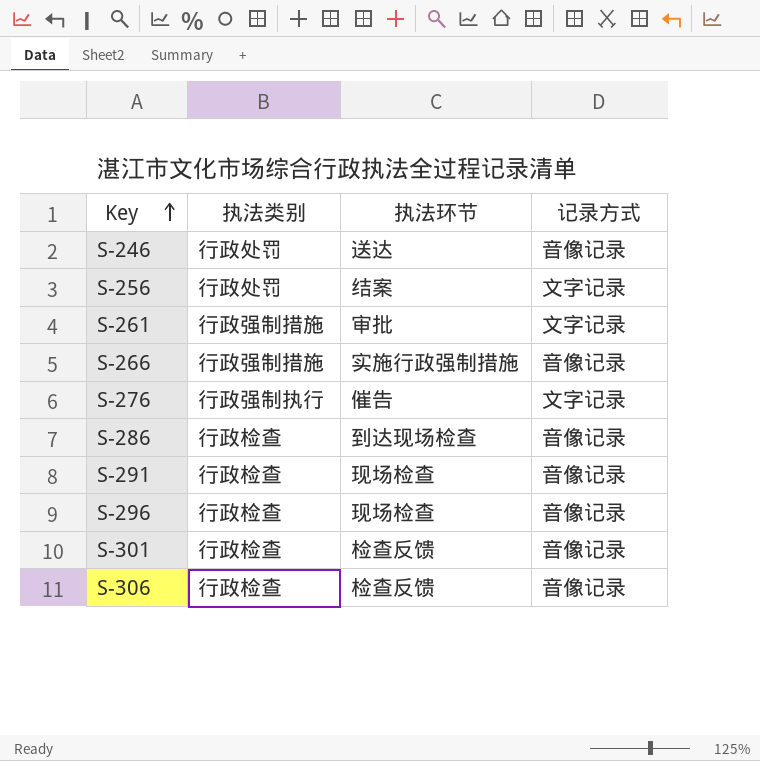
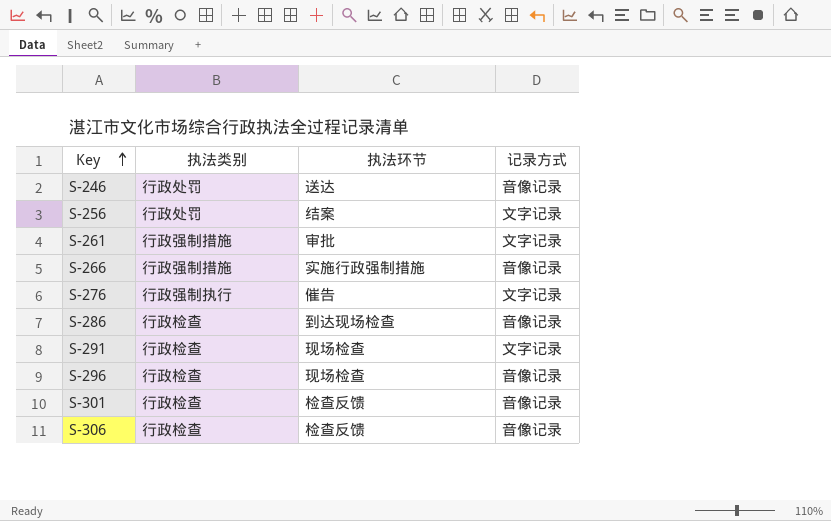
S-291 | 记录方式: 音像记录 -> 文字记录

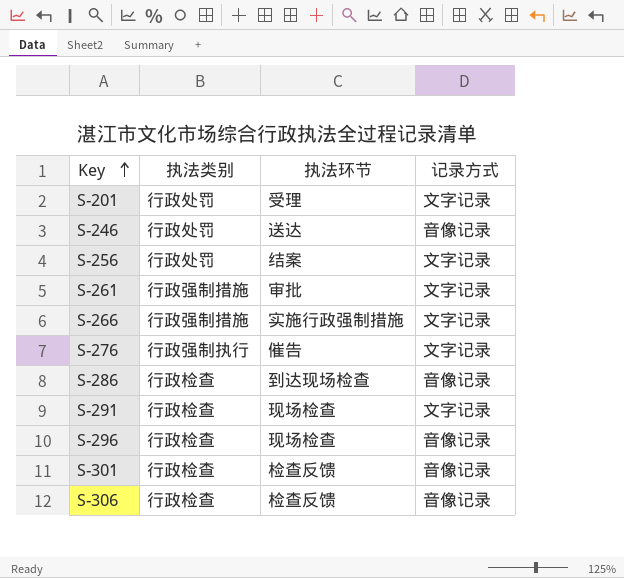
row S-201: none -> 行政处罚 | 受理 | 文字记录
S-266 | 记录方式: 音像记录 -> 文字记录

